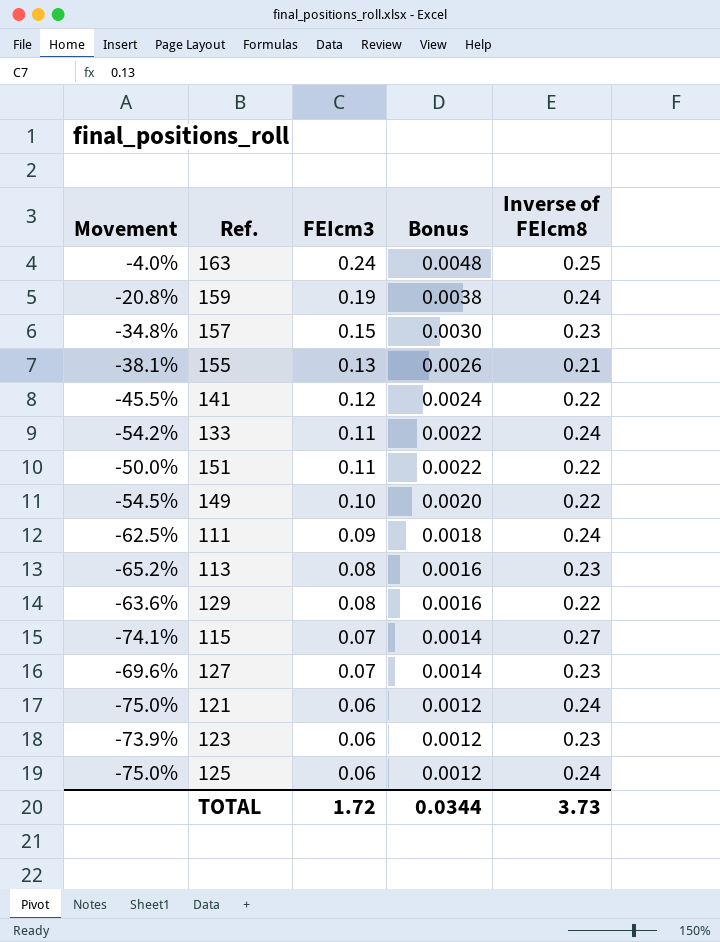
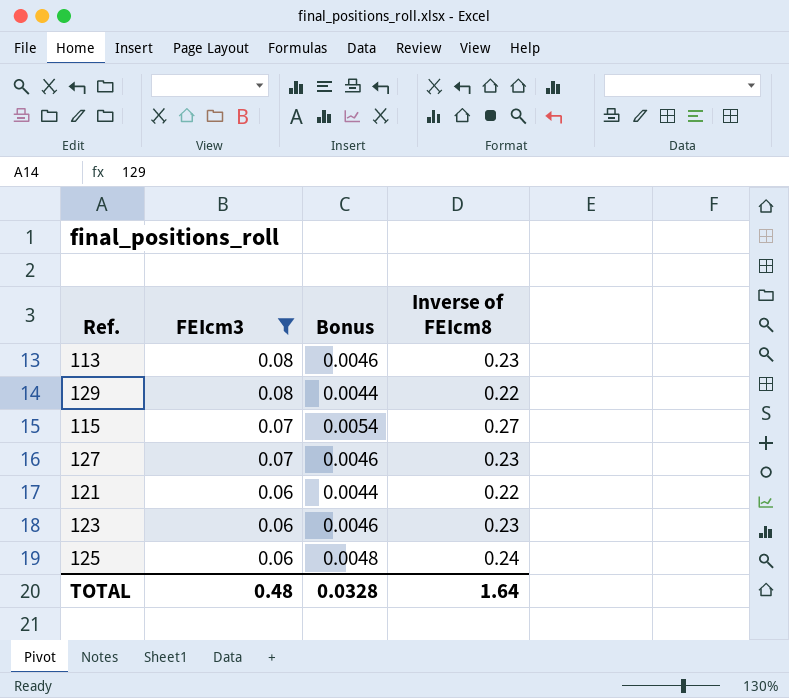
filter: none -> FEIcm3 <= 0.08
column Movement | formula: ([FEIcm3] - [Inverse of FEIcm8]) / [Inverse of FEIcm8] -> none
column Bonus | formula: [FEIcm3] * 0.02 -> [Inverse of FEIcm8] * 0.02
121 | Inverse of FEIcm8: 0.24 -> 0.22
TOTAL | FEIcm3: 1.72 -> 0.48
TOTAL | Bonus: 0.0344 -> 0.0328
TOTAL | Inverse of FEIcm8: 3.73 -> 1.64

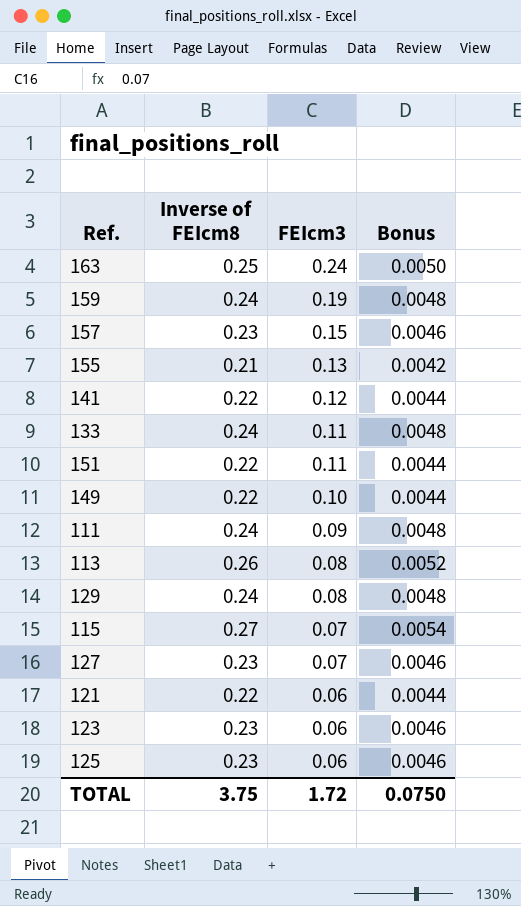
filter: FEIcm3 <= 0.08 -> none
column Inverse of FEIcm8 | position: 4 -> 2
113 | Inverse of FEIcm8: 0.23 -> 0.26
113 | Bonus: 0.0046 -> 0.0052
129 | Inverse of FEIcm8: 0.22 -> 0.24
129 | Bonus: 0.0044 -> 0.0048
125 | Inverse of FEIcm8: 0.24 -> 0.23
125 | Bonus: 0.0048 -> 0.0046
TOTAL | Inverse of FEIcm8: 1.64 -> 3.75
TOTAL | FEIcm3: 0.48 -> 1.72
TOTAL | Bonus: 0.0328 -> 0.0750

